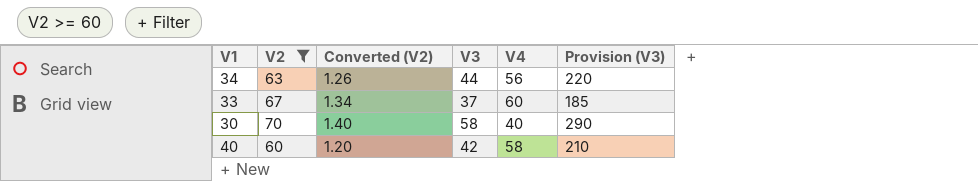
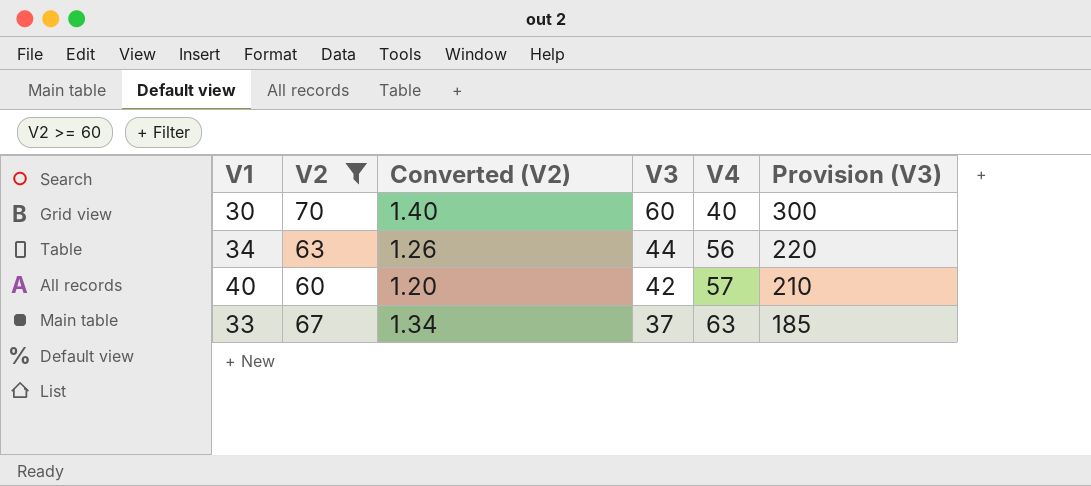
row order: none -> V3 descending
30 | V3: 58 -> 60
30 | Provision (V3): 290 -> 300
40 | V4: 58 -> 57
33 | V4: 60 -> 63

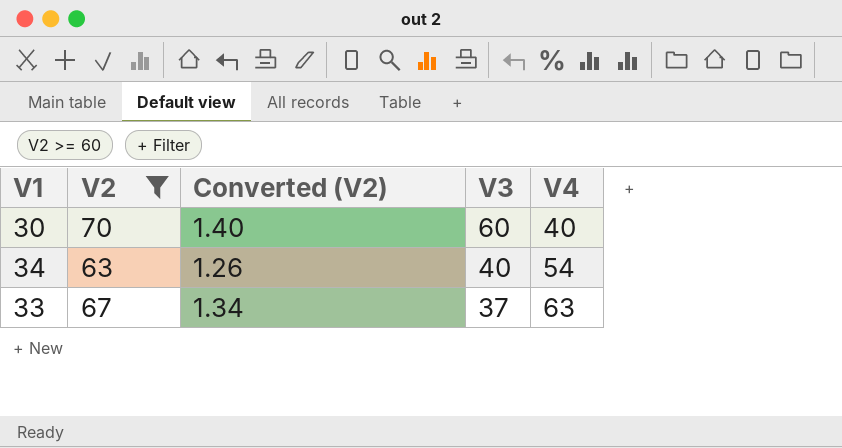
column Provision (V3) | formula: [V3] * 5 -> none
row 40: 60 | 1.20 | 42 | 57 | 210 -> none
34 | V3: 44 -> 40
34 | V4: 56 -> 54

